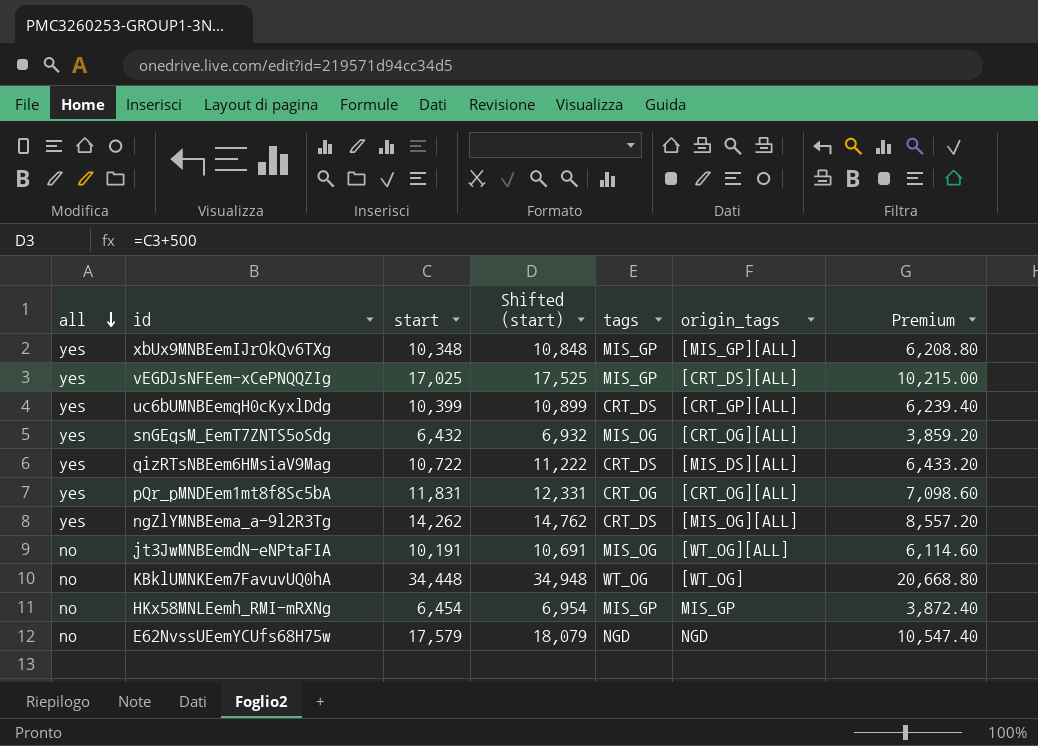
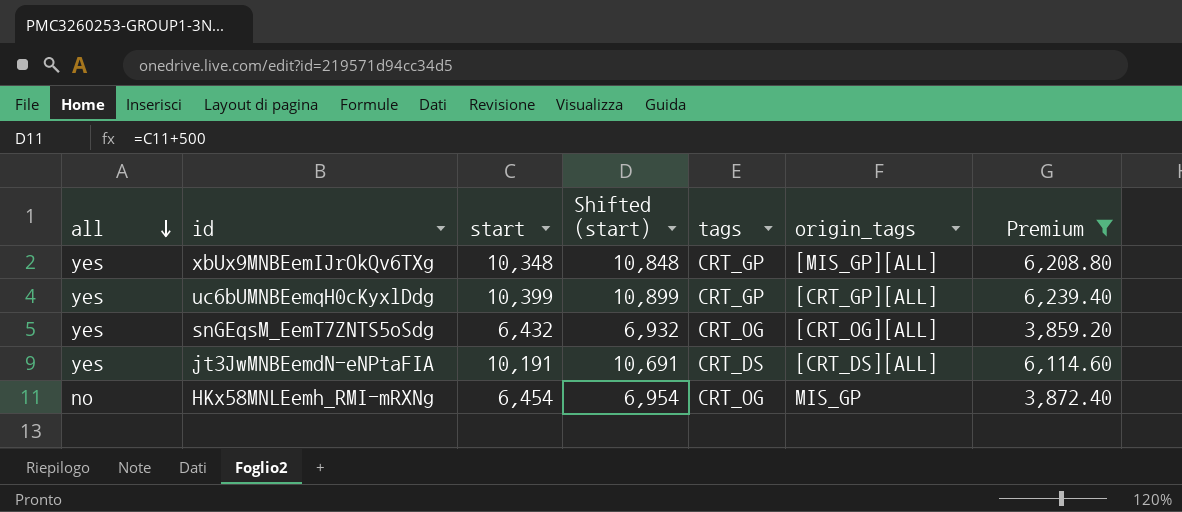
filter: none -> Premium <= 6,239.40
xbUx9MNBEemIJrOkQv6TXg | tags: MIS_GP -> CRT_GP
uc6bUMNBEemqH0cKyxlDdg | tags: CRT_DS -> CRT_GP
snGEqsM_EemT7ZNTS5oSdg | tags: MIS_OG -> CRT_OG
jt3JwMNBEemdN-eNPtaFIA | all: no -> yes
jt3JwMNBEemdN-eNPtaFIA | tags: MIS_OG -> CRT_DS
jt3JwMNBEemdN-eNPtaFIA | origin_tags: [WT_OG][ALL] -> [CRT_DS][ALL]
HKx58MNLEemh_RMI-mRXNg | tags: MIS_GP -> CRT_OG

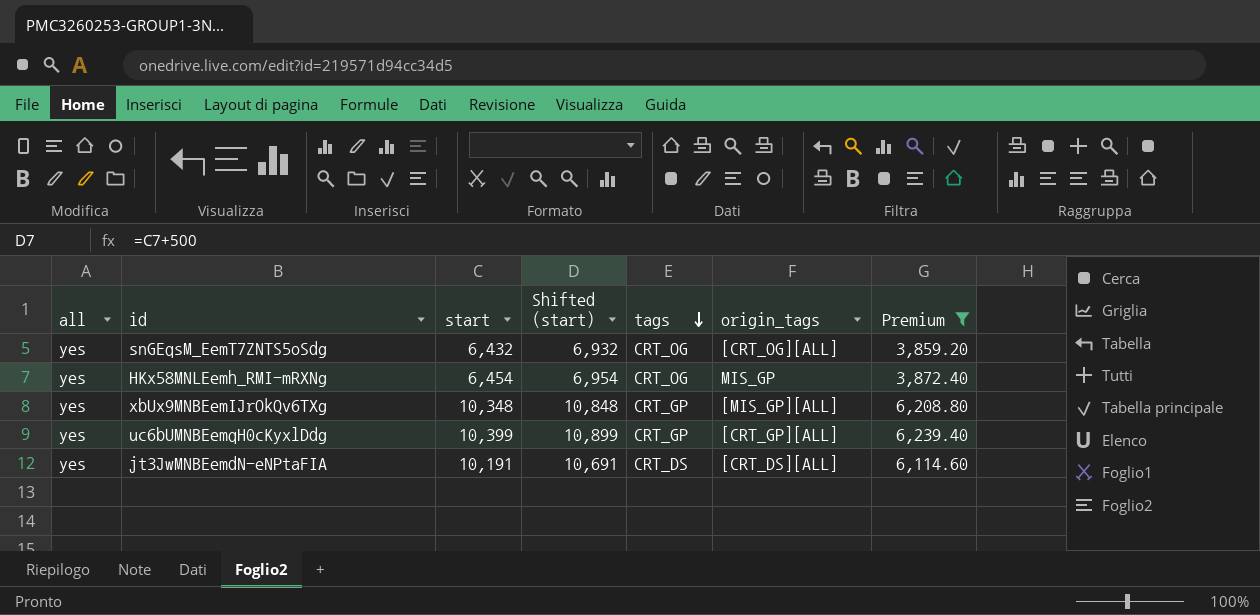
row order: all descending -> tags descending
HKx58MNLEemh_RMI-mRXNg | all: no -> yes

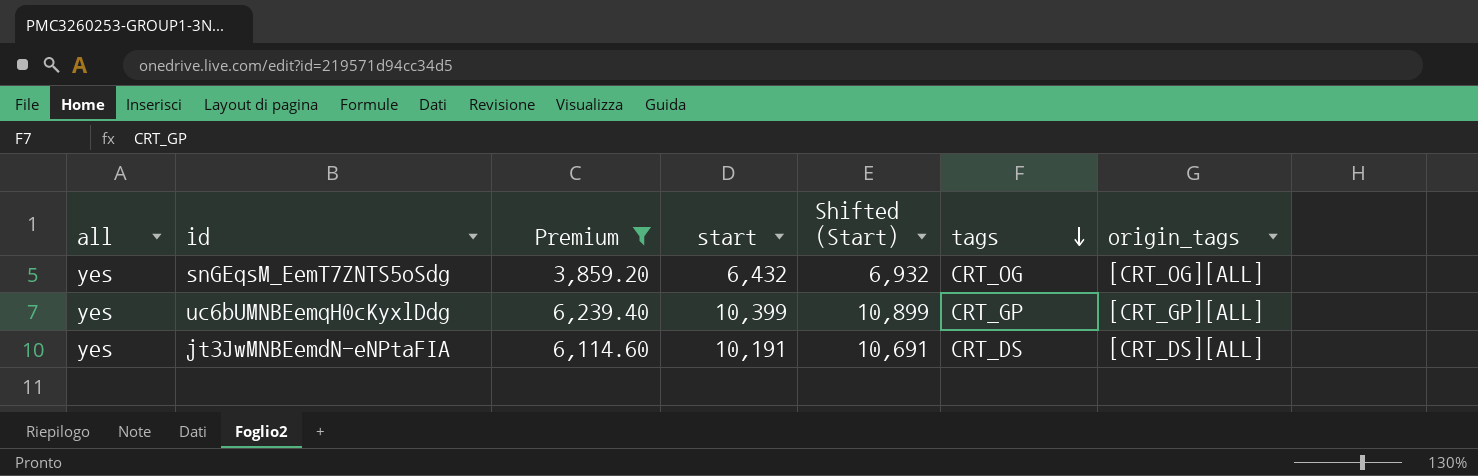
column Premium | position: 7 -> 3
column name: Shifted (start) -> Shifted (Start)
row HKx58MNLEemh_RMI-mRXNg: yes | 6,454 | 6,954 | CRT_OG | MIS_GP | 3,872.40 -> none
row xbUx9MNBEemIJrOkQv6TXg: yes | 10,348 | 10,848 | CRT_GP | [MIS_GP][ALL] | 6,208.80 -> none

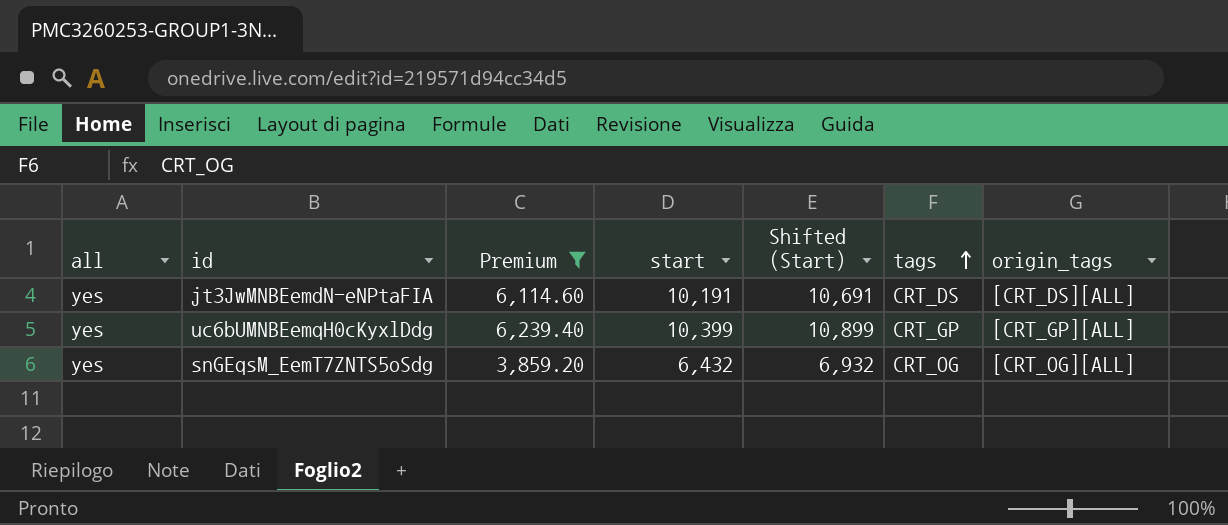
row order: tags descending -> tags ascending

